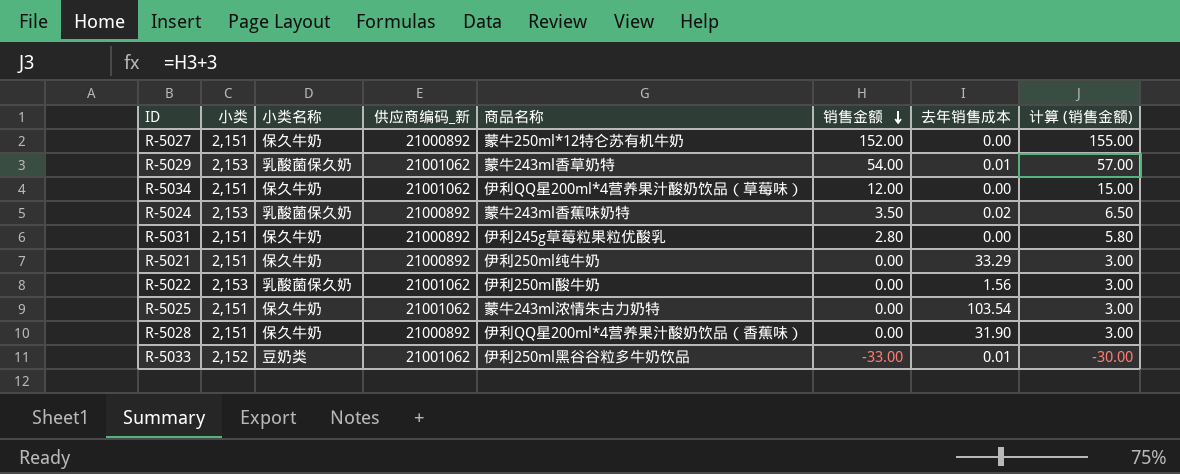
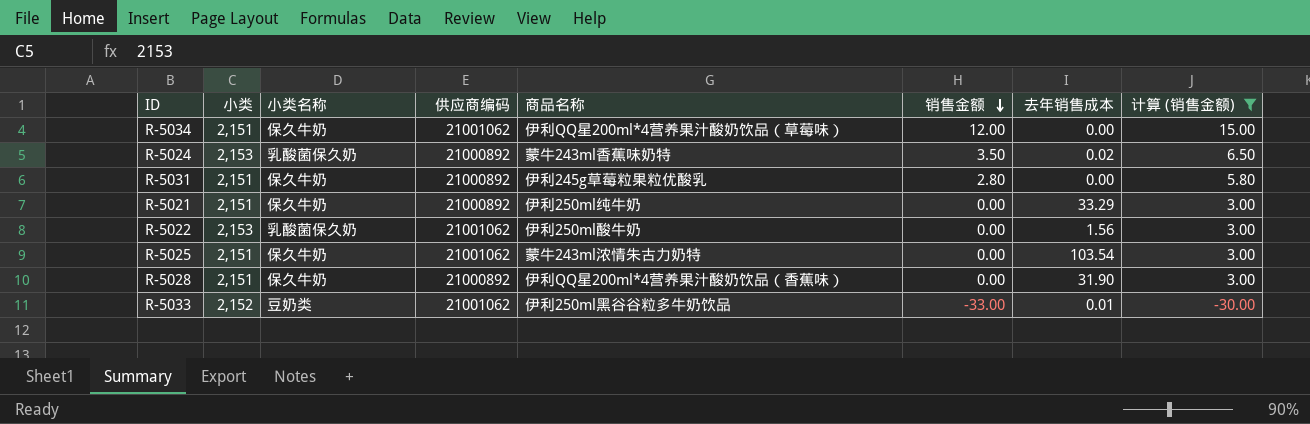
filter: none -> 计算 (销售金额) <= 15.00
column name: 供应商编码_新 -> 供应商编码

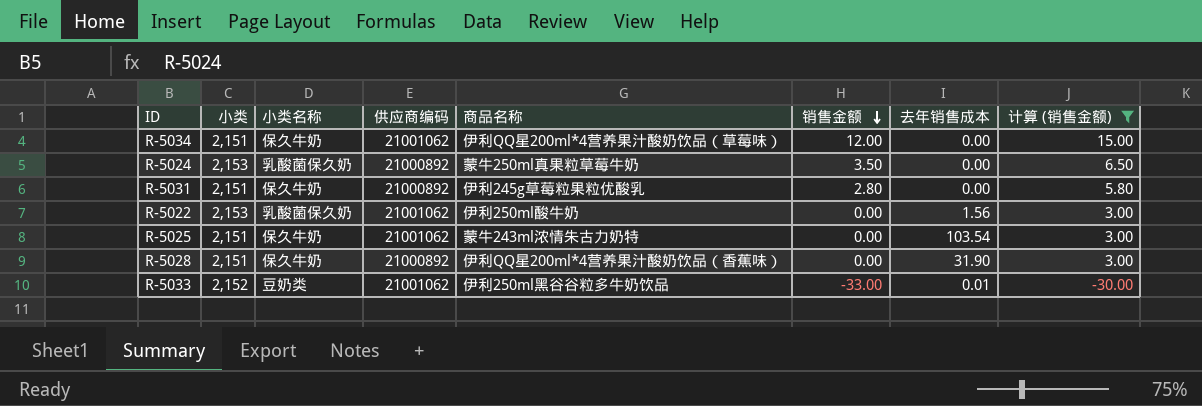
row R-5021: 2,151 | 保久牛奶 | 21000892 | 伊利250ml纯牛奶 | 0.00 | 33.29 | 3.00 -> none
R-5024 | 商品名称: 蒙牛243ml香蕉味奶特 -> 蒙牛250ml真果粒草莓牛奶
R-5024 | 去年销售成本: 0.02 -> 0.00

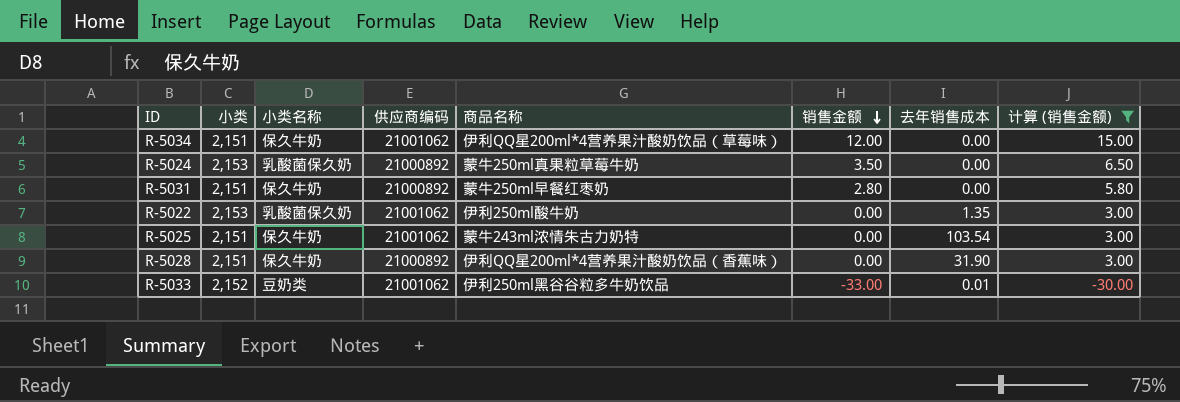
R-5031 | 商品名称: 伊利245g草莓粒果粒优酸乳 -> 蒙牛250ml早餐红枣奶
R-5022 | 去年销售成本: 1.56 -> 1.35

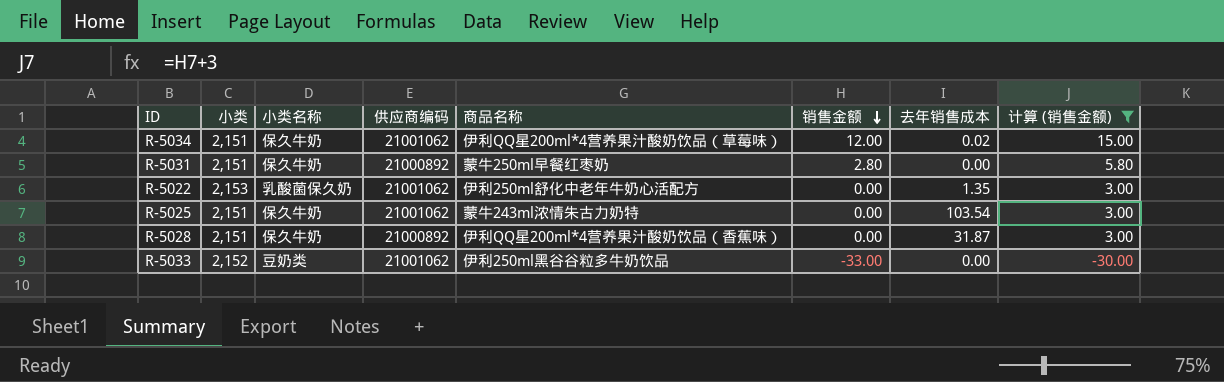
row R-5024: 2,153 | 乳酸菌保久奶 | 21000892 | 蒙牛250ml真果粒草莓牛奶 | 3.50 | 0.00 | 6.50 -> none
R-5034 | 去年销售成本: 0.00 -> 0.02
R-5022 | 商品名称: 伊利250ml酸牛奶 -> 伊利250ml舒化中老年牛奶心活配方
R-5028 | 去年销售成本: 31.90 -> 31.87
R-5033 | 去年销售成本: 0.01 -> 0.00

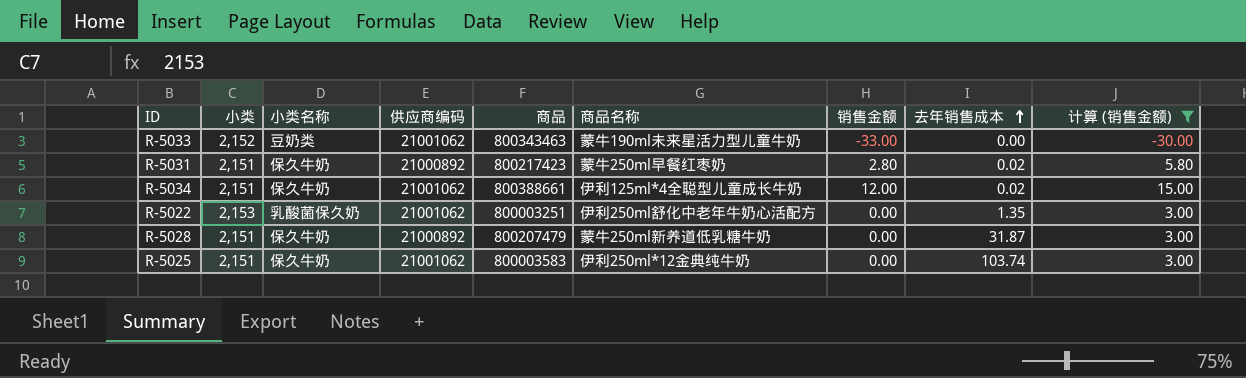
row order: 销售金额 descending -> 去年销售成本 ascending
column 商品 | position: none -> 5
R-5033 | 商品名称: 伊利250ml黑谷谷粒多牛奶饮品 -> 蒙牛190ml未来星活力型儿童牛奶
R-5031 | 去年销售成本: 0.00 -> 0.02
R-5034 | 商品名称: 伊利QQ星200ml*4营养果汁酸奶饮品（草莓味） -> 伊利125ml*4全聪型儿童成长牛奶
R-5028 | 商品名称: 伊利QQ星200ml*4营养果汁酸奶饮品（香蕉味） -> 蒙牛250ml新养道低乳糖牛奶
R-5025 | 商品名称: 蒙牛243ml浓情朱古力奶特 -> 伊利250ml*12金典纯牛奶
R-5025 | 去年销售成本: 103.54 -> 103.74

